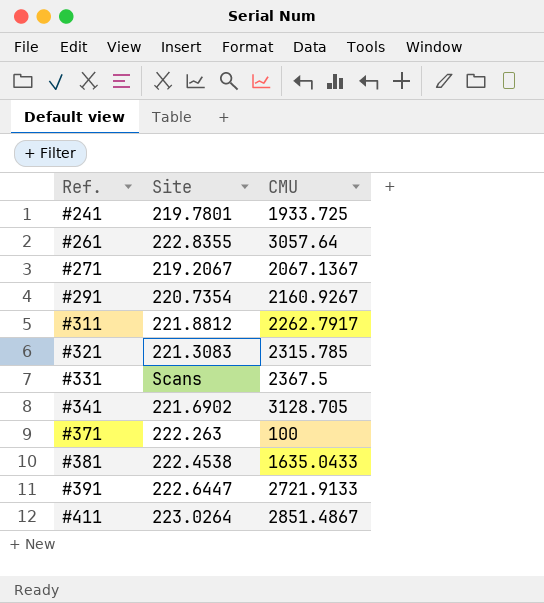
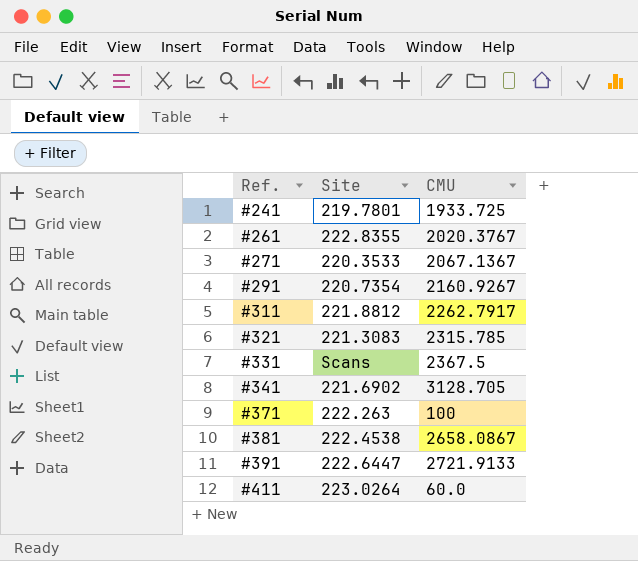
#261 | CMU: 3057.64 -> 2020.3767
#271 | Site: 219.2067 -> 220.3533
#381 | CMU: 1635.0433 -> 2658.0867
#411 | CMU: 2851.4867 -> 60.0

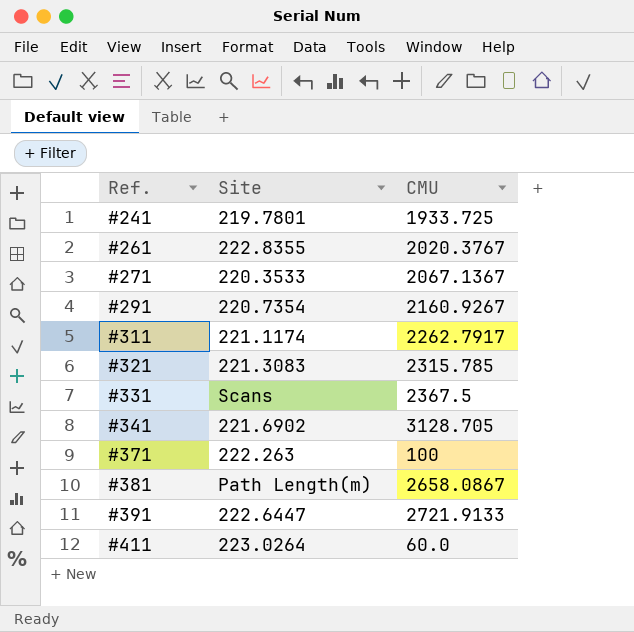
#311 | Site: 221.8812 -> 221.1174
#381 | Site: 222.4538 -> Path Length(m)

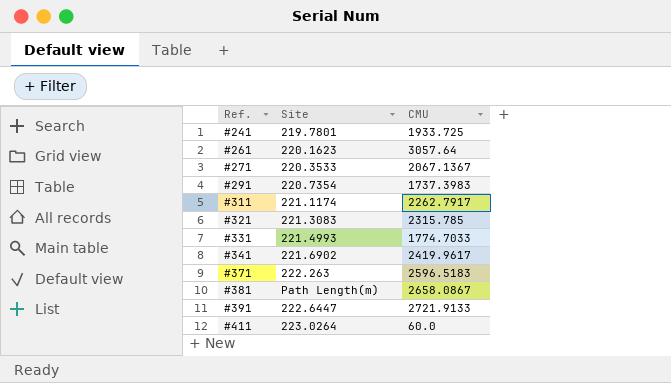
#261 | Site: 222.8355 -> 220.1623
#261 | CMU: 2020.3767 -> 3057.64
#291 | CMU: 2160.9267 -> 1737.3983
#331 | Site: Scans -> 221.4993
#331 | CMU: 2367.5 -> 1774.7033
#341 | CMU: 3128.705 -> 2419.9617
#371 | CMU: 100 -> 2596.5183

